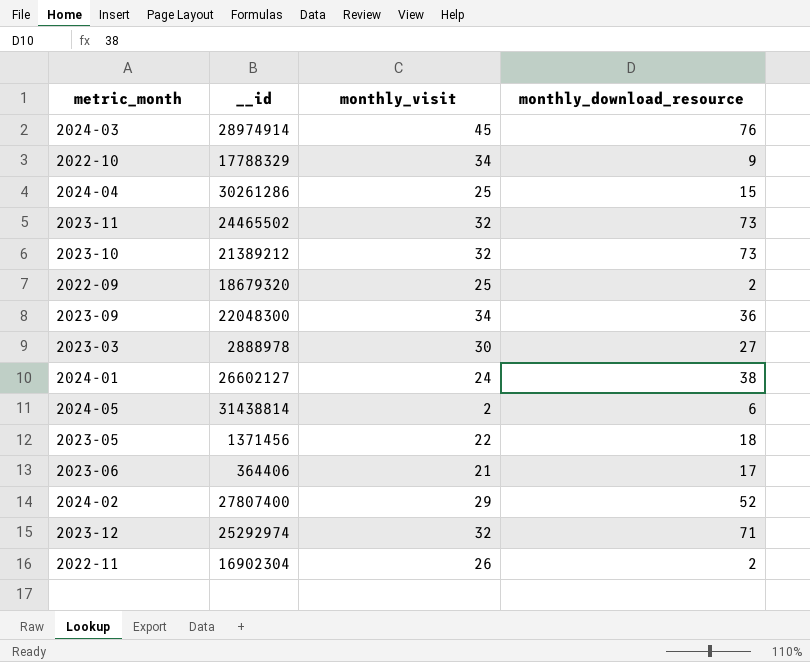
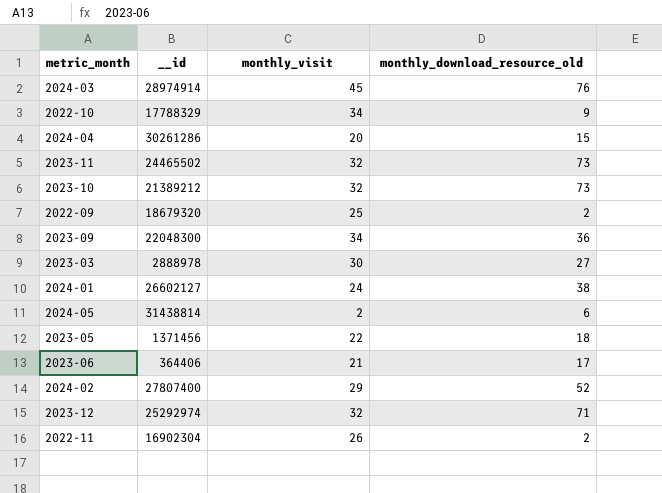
column name: monthly_download_resource -> monthly_download_resource_old
2024-04 | monthly_visit: 25 -> 20

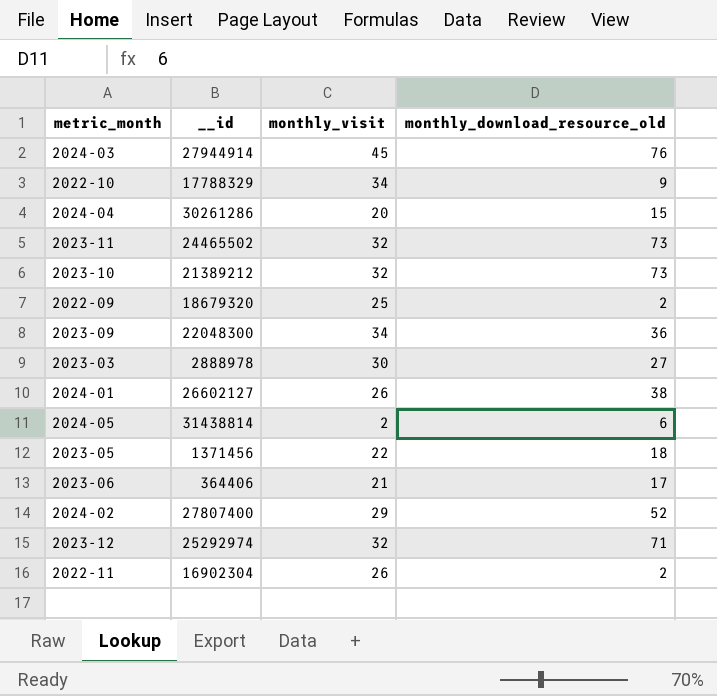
2024-03 | __id: 28974914 -> 27944914
2024-01 | monthly_visit: 24 -> 26

